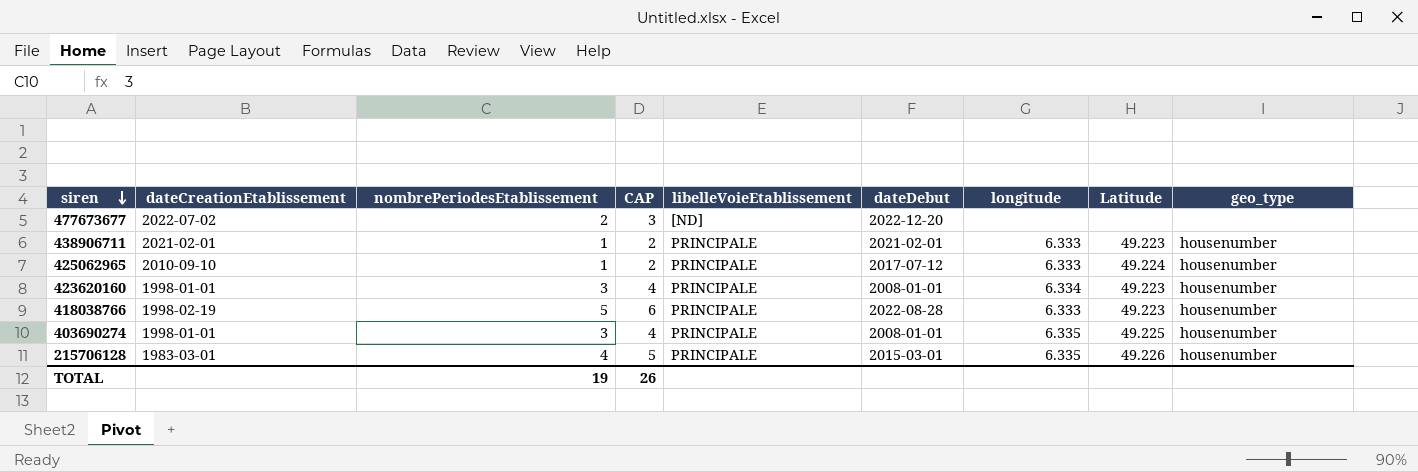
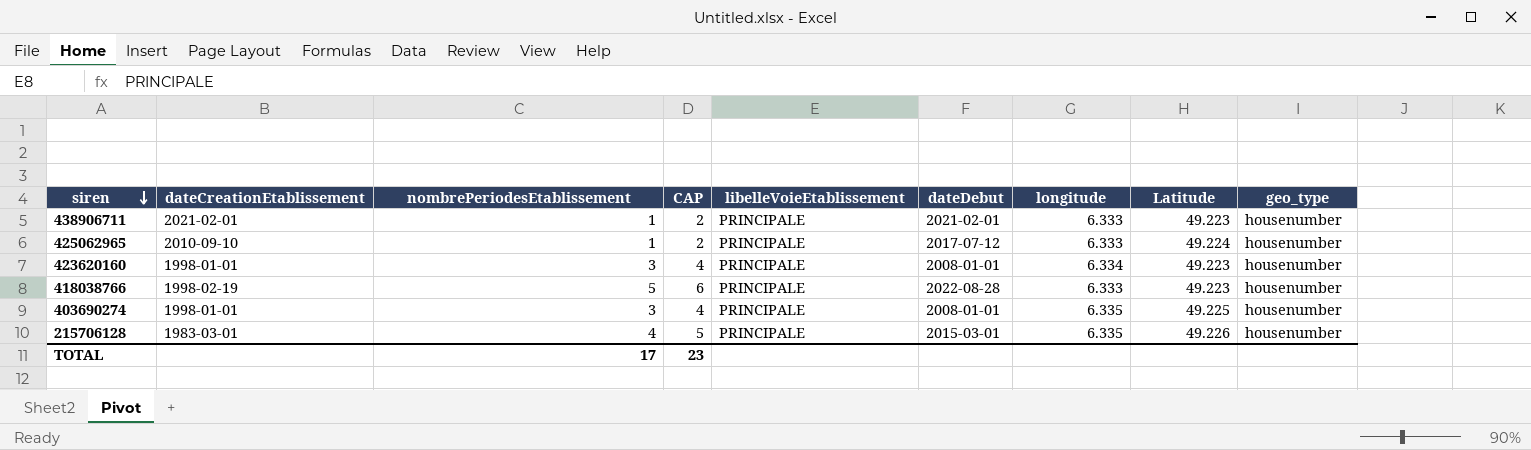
row 477673677: 2022-07-02 | 2 | 3 | [ND] | 2022-12-20 | none | none | none -> none
TOTAL | nombrePeriodesEtablissement: 19 -> 17
TOTAL | CAP: 26 -> 23

